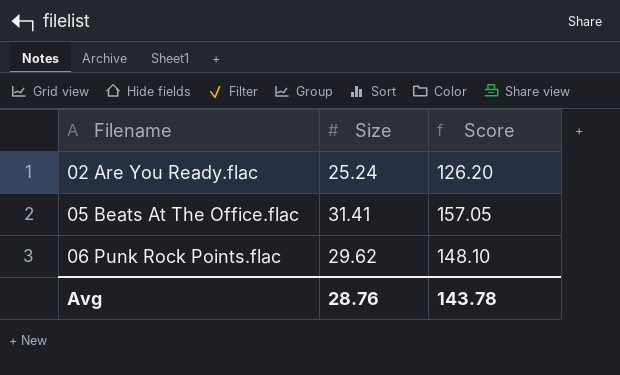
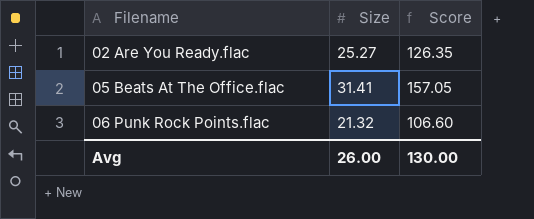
02 Are You Ready.flac | Size: 25.24 -> 25.27
02 Are You Ready.flac | Score: 126.20 -> 126.35
06 Punk Rock Points.flac | Size: 29.62 -> 21.32
06 Punk Rock Points.flac | Score: 148.10 -> 106.60
Avg | Size: 28.76 -> 26.00
Avg | Score: 143.78 -> 130.00

